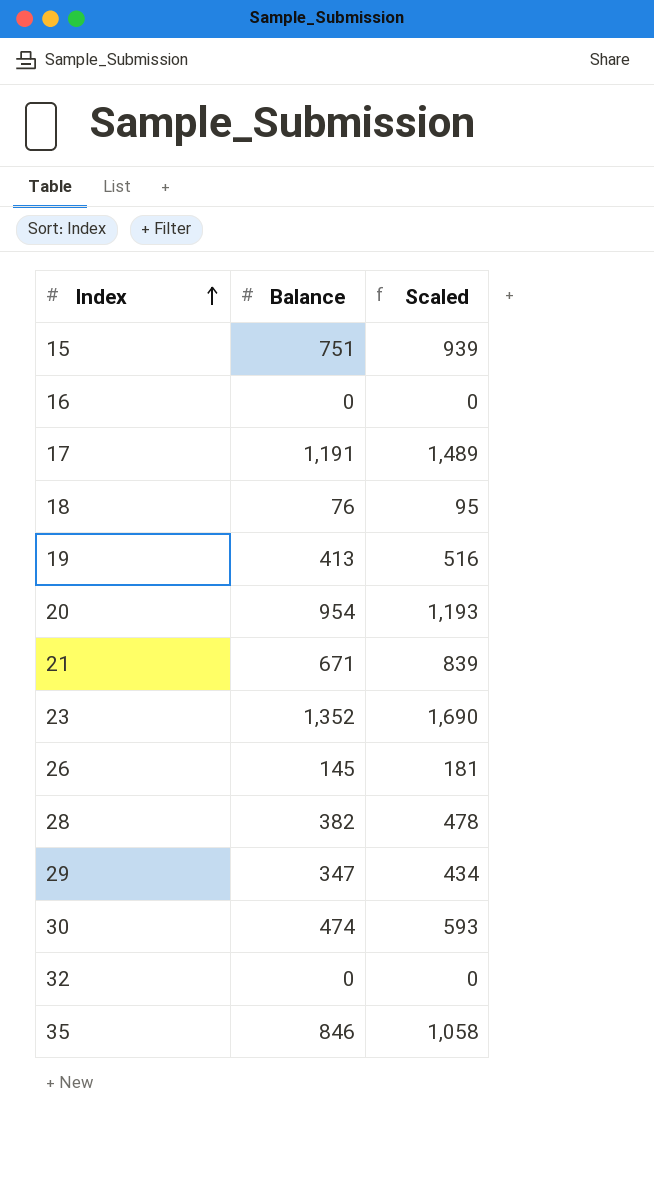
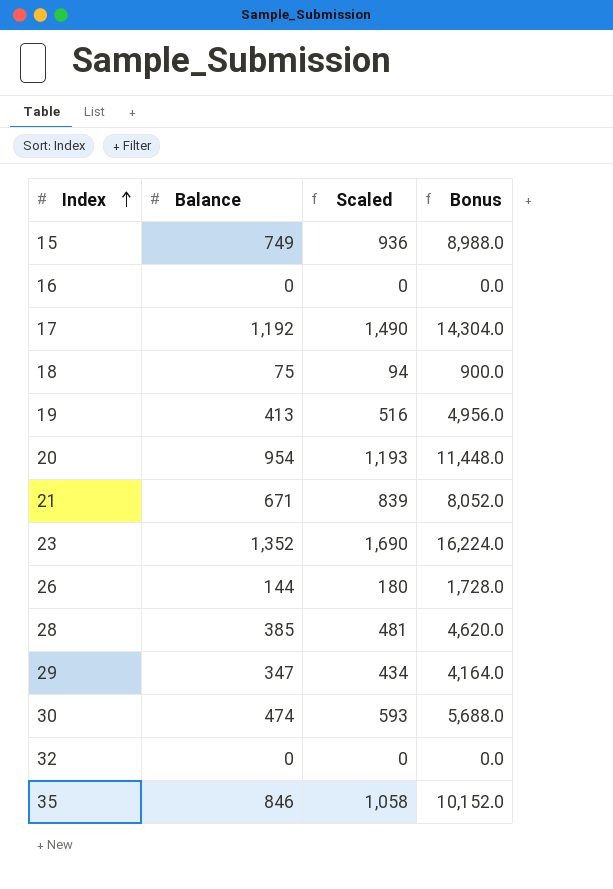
column Bonus | formula: none -> [Balance] * 12
15 | Balance: 751 -> 749
15 | Scaled: 939 -> 936
17 | Balance: 1,191 -> 1,192
17 | Scaled: 1,489 -> 1,490
18 | Balance: 76 -> 75
18 | Scaled: 95 -> 94
26 | Balance: 145 -> 144
26 | Scaled: 181 -> 180
28 | Balance: 382 -> 385
28 | Scaled: 478 -> 481

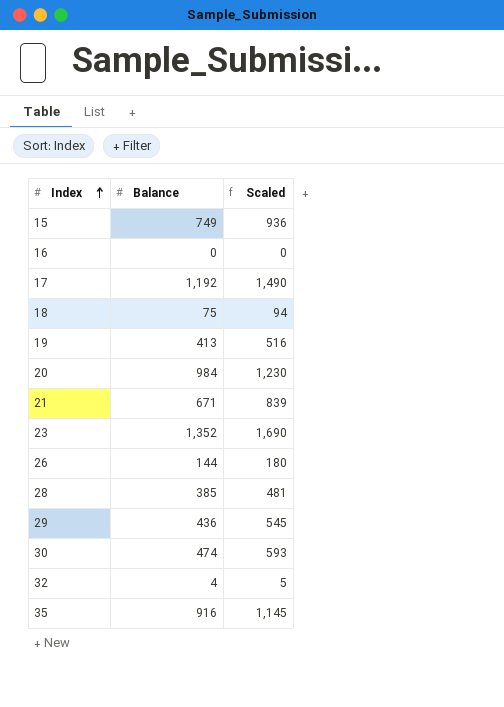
column Bonus | formula: [Balance] * 12 -> none
20 | Balance: 954 -> 984
20 | Scaled: 1,193 -> 1,230
29 | Balance: 347 -> 436
29 | Scaled: 434 -> 545
32 | Balance: 0 -> 4
32 | Scaled: 0 -> 5
35 | Balance: 846 -> 916
35 | Scaled: 1,058 -> 1,145

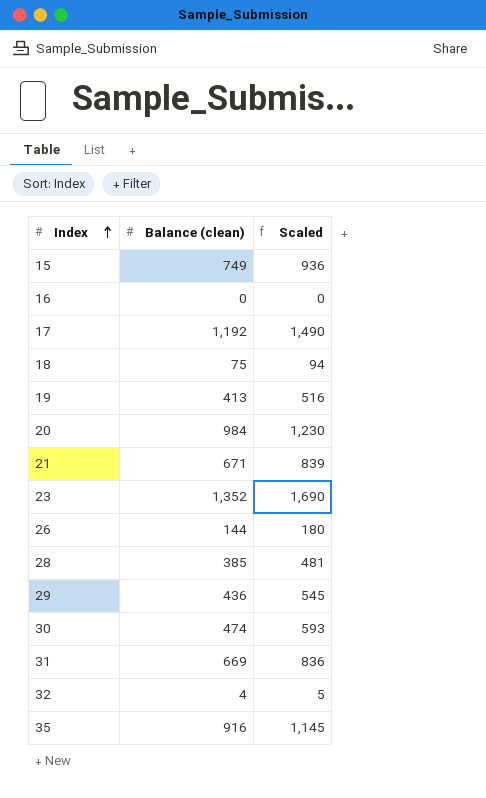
column name: Balance -> Balance (clean)
row 31: none -> 669 | 836

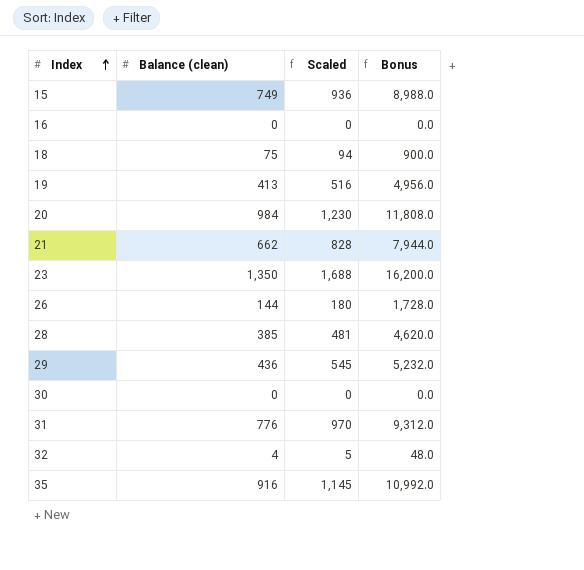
column Bonus | formula: none -> [Balance (clean)] * 12
row 17: 1,192 | 1,490 -> none
21 | Balance (clean): 671 -> 662
21 | Scaled: 839 -> 828
23 | Balance (clean): 1,352 -> 1,350
23 | Scaled: 1,690 -> 1,688
30 | Balance (clean): 474 -> 0
30 | Scaled: 593 -> 0
31 | Balance (clean): 669 -> 776
31 | Scaled: 836 -> 970

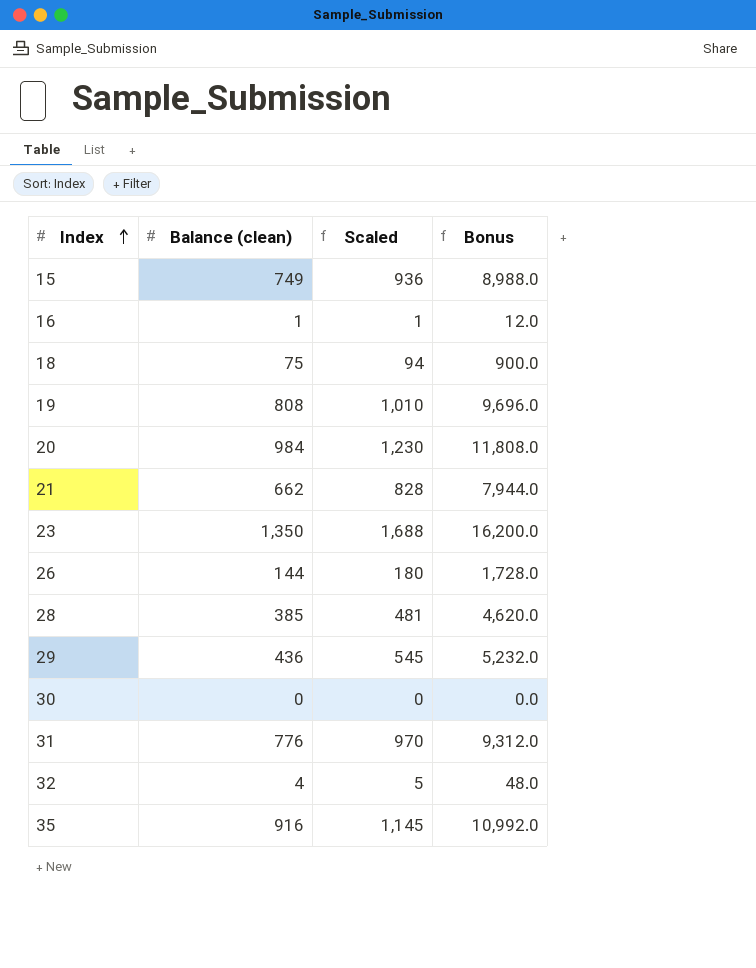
16 | Balance (clean): 0 -> 1
16 | Scaled: 0 -> 1
16 | Bonus: 0.0 -> 12.0
19 | Balance (clean): 413 -> 808
19 | Scaled: 516 -> 1,010
19 | Bonus: 4,956.0 -> 9,696.0

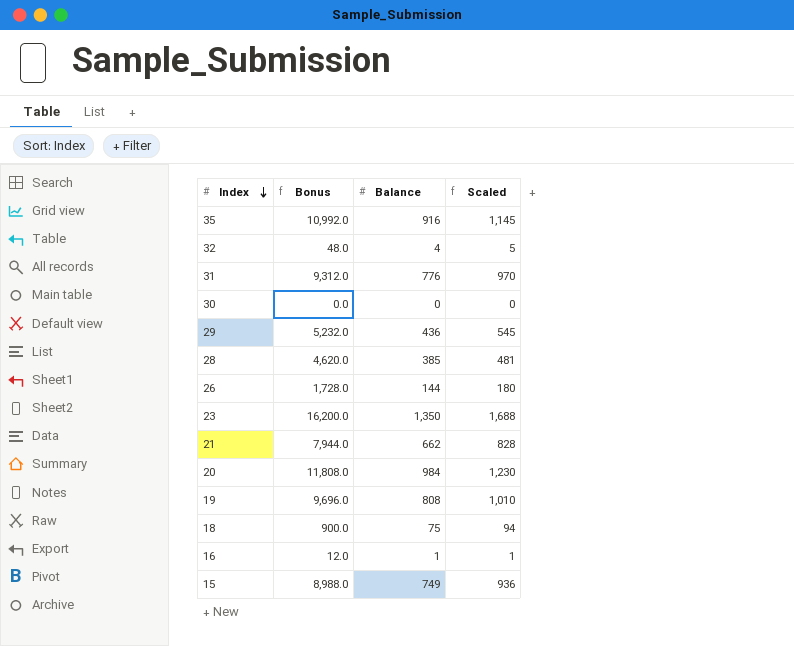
row order: Index ascending -> Index descending
column Bonus | position: 4 -> 2
column name: Balance (clean) -> Balance

